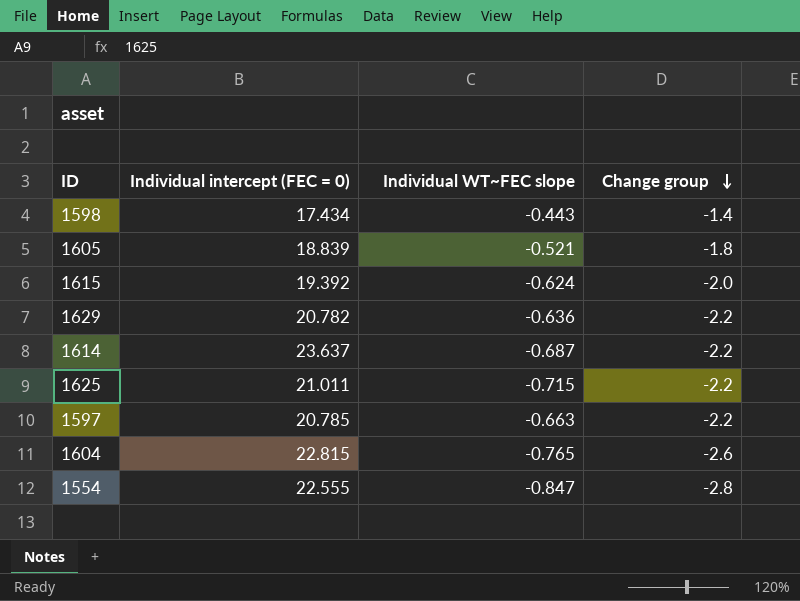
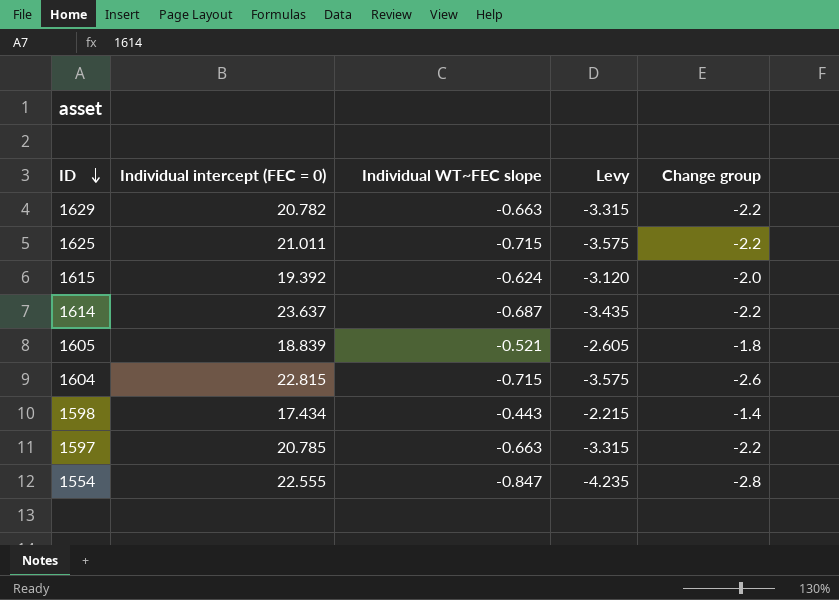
row order: Change group descending -> ID descending
column Levy | formula: none -> [Individual WT~FEC slope] * 5
1629 | Individual WT~FEC slope: -0.636 -> -0.663
1604 | Individual WT~FEC slope: -0.765 -> -0.715

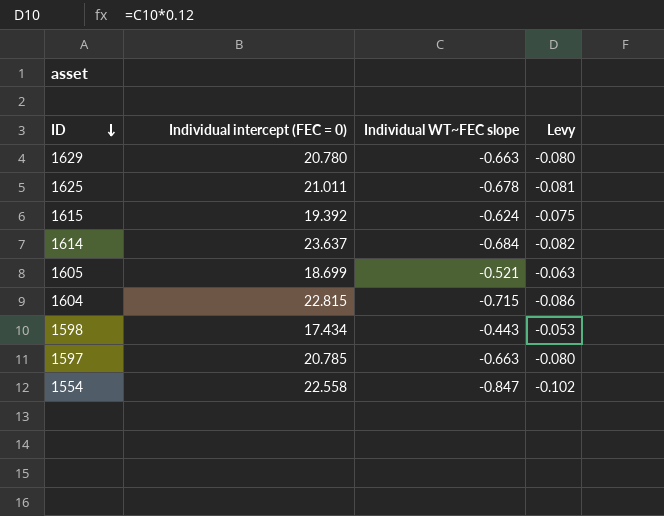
column Change group | position: 5 -> none
column Levy | formula: [Individual WT~FEC slope] * 5 -> [Individual WT~FEC slope] * 0.12
1629 | Individual intercept (FEC = 0): 20.782 -> 20.780
1625 | Individual WT~FEC slope: -0.715 -> -0.678
1614 | Individual WT~FEC slope: -0.687 -> -0.684
1605 | Individual intercept (FEC = 0): 18.839 -> 18.699
1554 | Individual intercept (FEC = 0): 22.555 -> 22.558

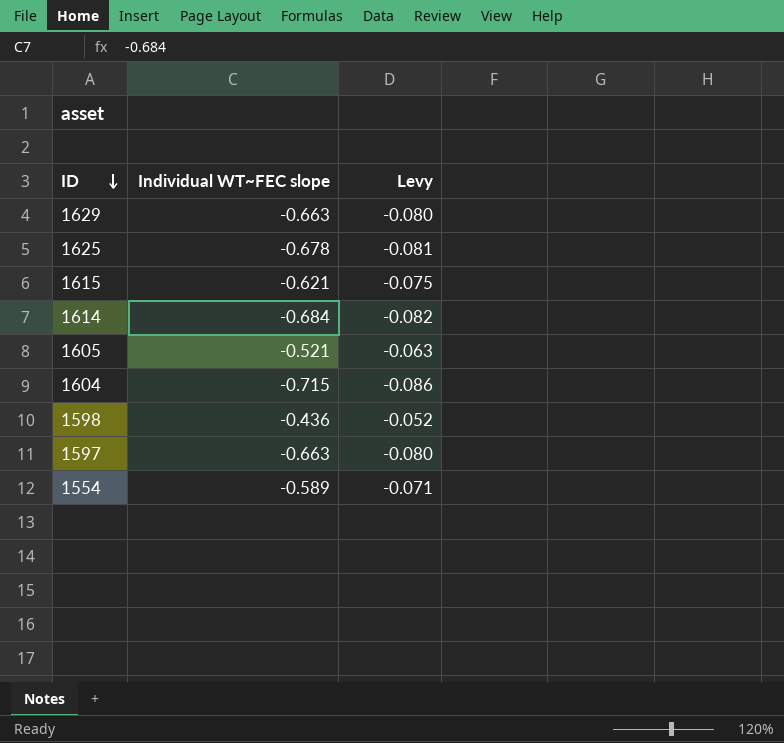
column Individual intercept (FEC = 0) | position: 2 -> none
1615 | Individual WT~FEC slope: -0.624 -> -0.621
1598 | Individual WT~FEC slope: -0.443 -> -0.436
1598 | Levy: -0.053 -> -0.052
1554 | Individual WT~FEC slope: -0.847 -> -0.589
1554 | Levy: -0.102 -> -0.071

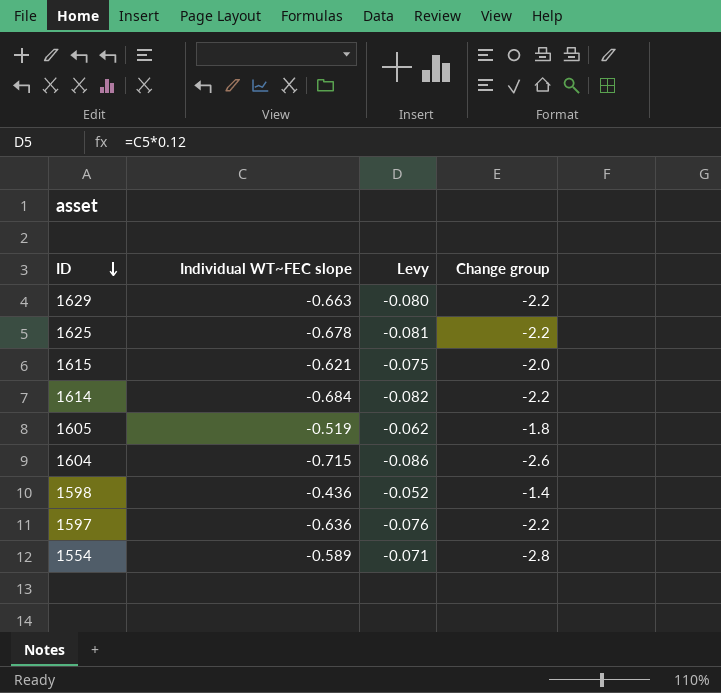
column Change group | position: none -> 4
1605 | Individual WT~FEC slope: -0.521 -> -0.519
1605 | Levy: -0.063 -> -0.062
1597 | Individual WT~FEC slope: -0.663 -> -0.636
1597 | Levy: -0.080 -> -0.076

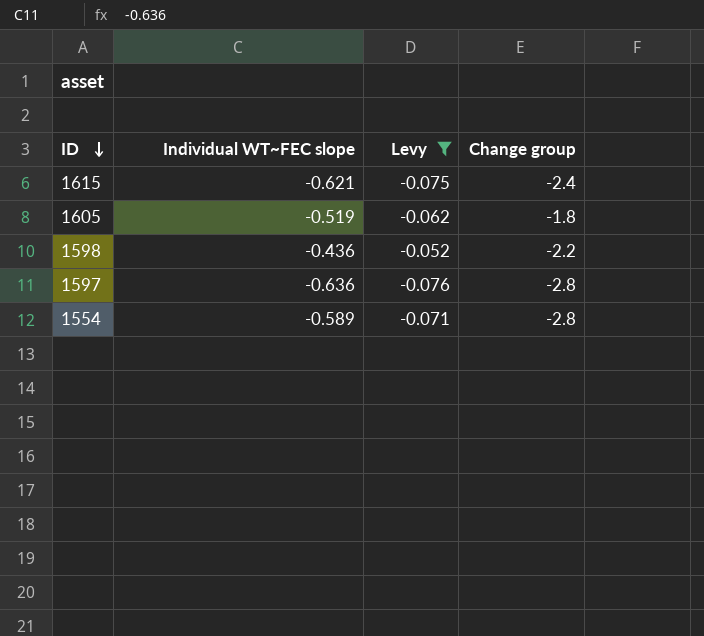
filter: none -> Levy >= -0.076
1615 | Change group: -2.0 -> -2.4
1598 | Change group: -1.4 -> -2.2
1597 | Change group: -2.2 -> -2.8

